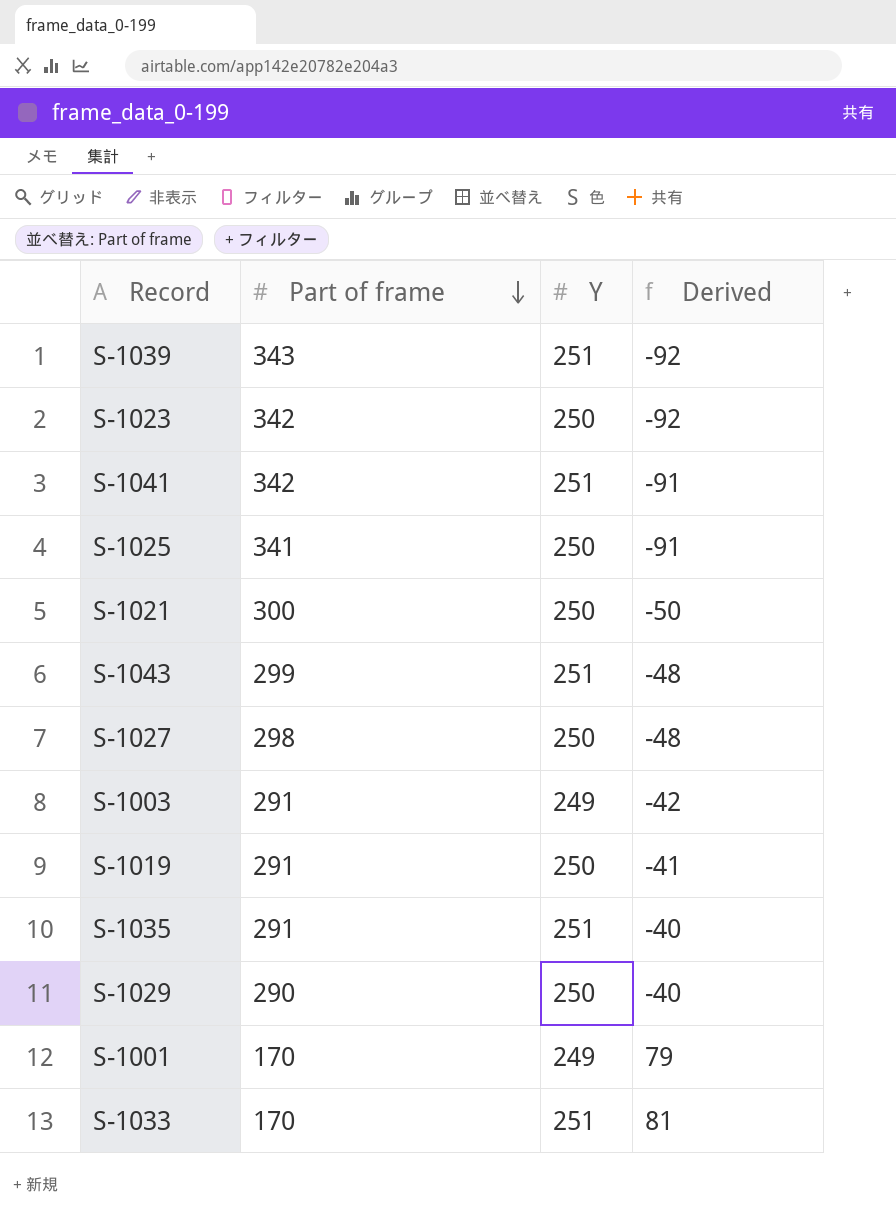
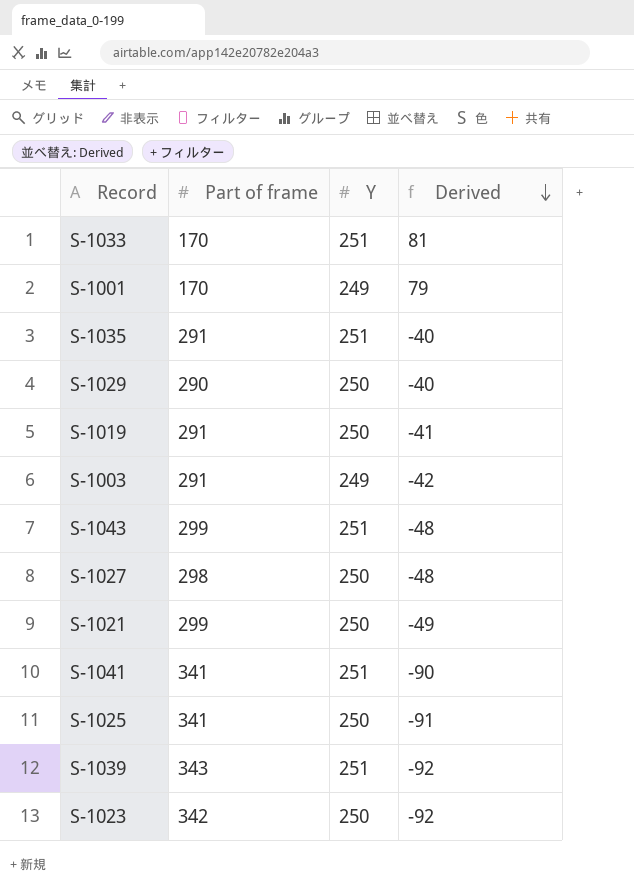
row order: Part of frame descending -> Derived descending
S-1021 | Part of frame: 300 -> 299
S-1021 | Derived: -50 -> -49
S-1041 | Part of frame: 342 -> 341
S-1041 | Derived: -91 -> -90

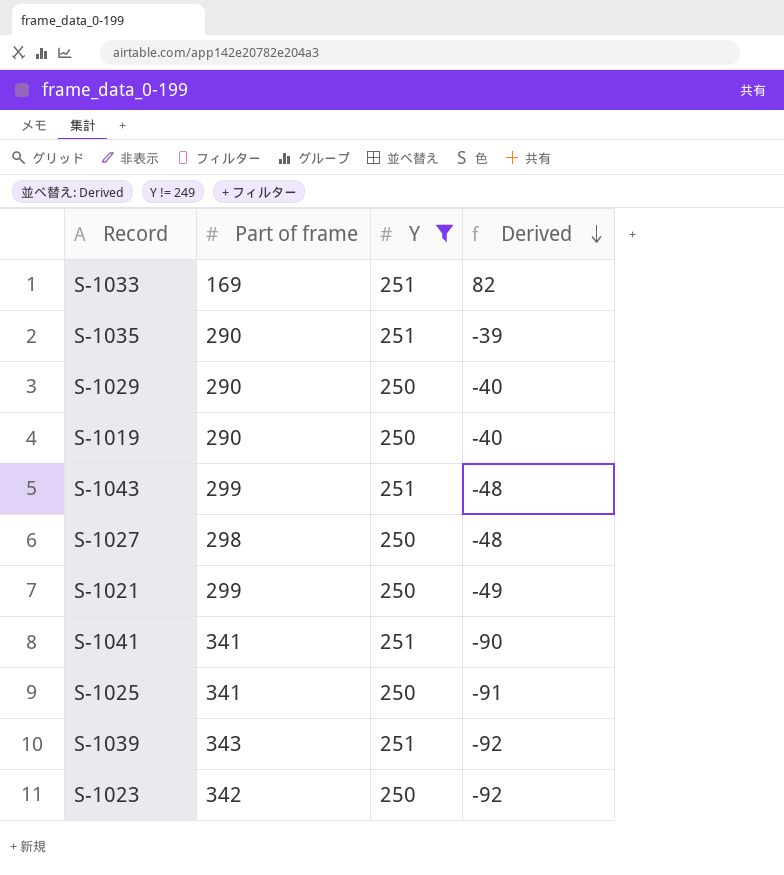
filter: none -> Y != 249
S-1033 | Part of frame: 170 -> 169
S-1033 | Derived: 81 -> 82
S-1035 | Part of frame: 291 -> 290
S-1035 | Derived: -40 -> -39
S-1019 | Part of frame: 291 -> 290
S-1019 | Derived: -41 -> -40

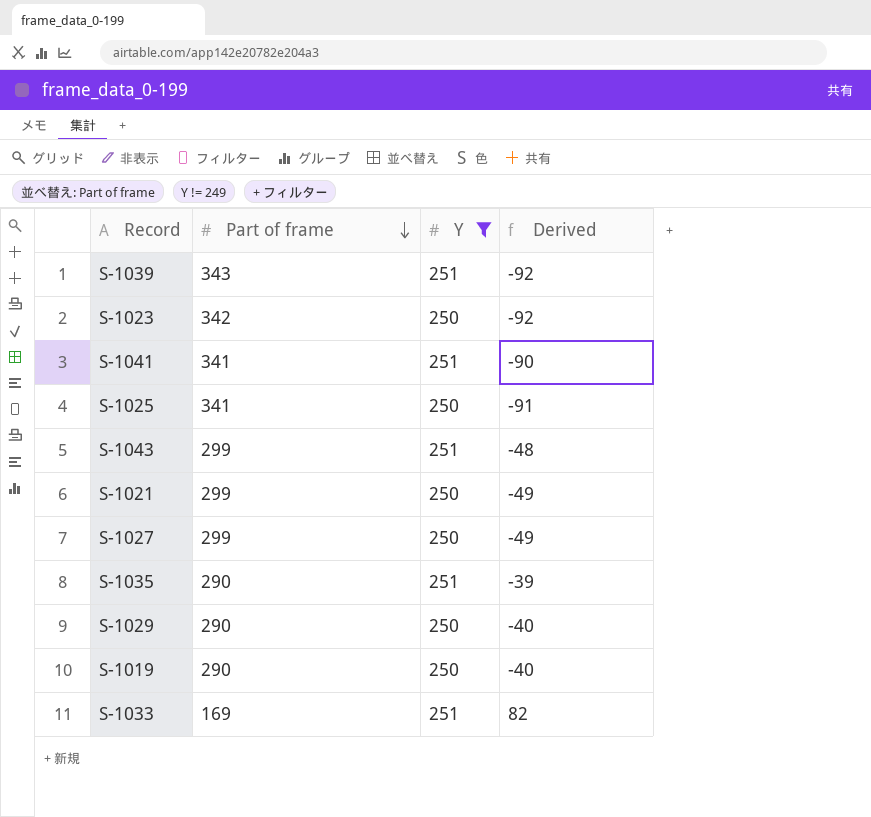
row order: Derived descending -> Part of frame descending
S-1027 | Part of frame: 298 -> 299
S-1027 | Derived: -48 -> -49

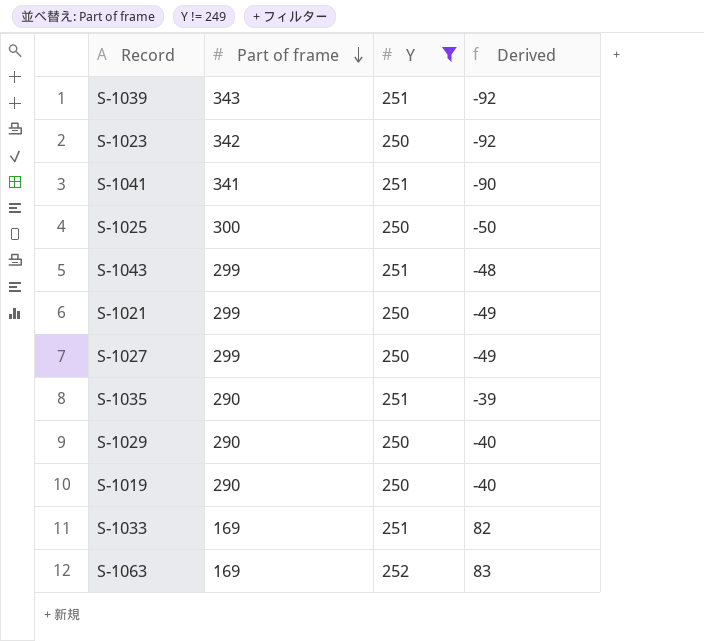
S-1025 | Part of frame: 341 -> 300
S-1025 | Derived: -91 -> -50
row S-1063: none -> 169 | 252 | 83

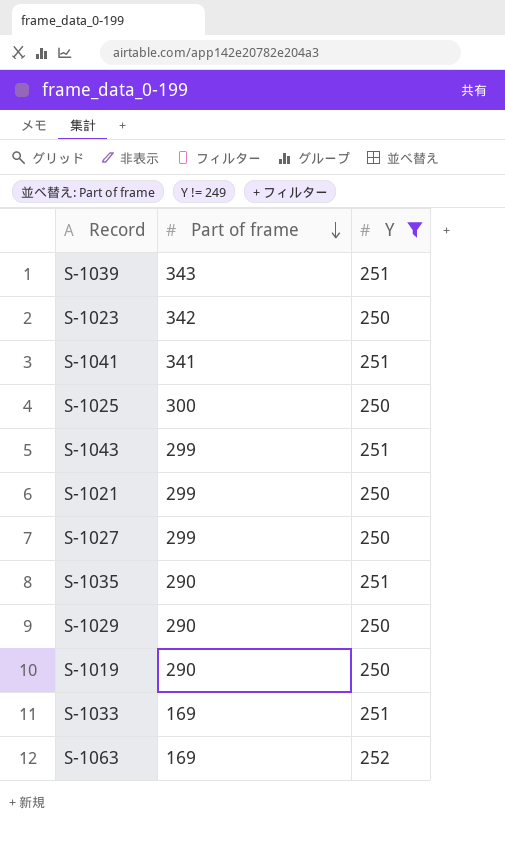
column Derived | formula: [Y] - [Part of frame] -> none

